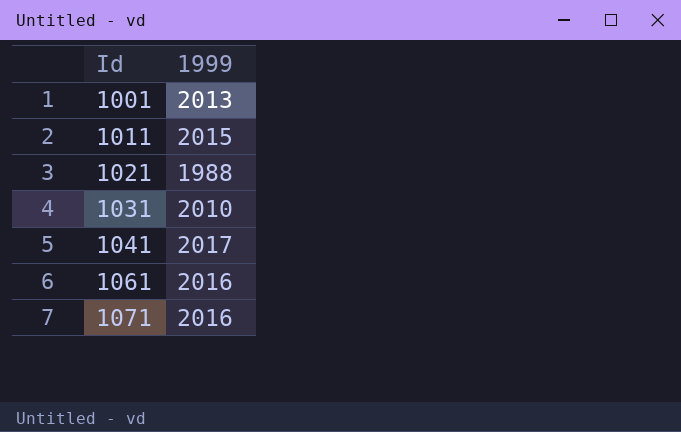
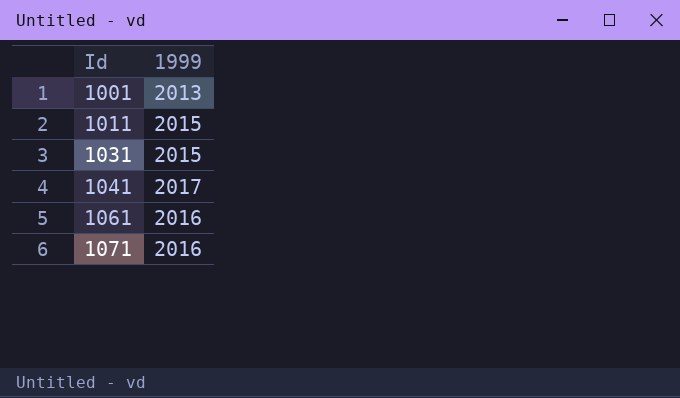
row 1021: 1988 -> none
1031 | 1999: 2010 -> 2015

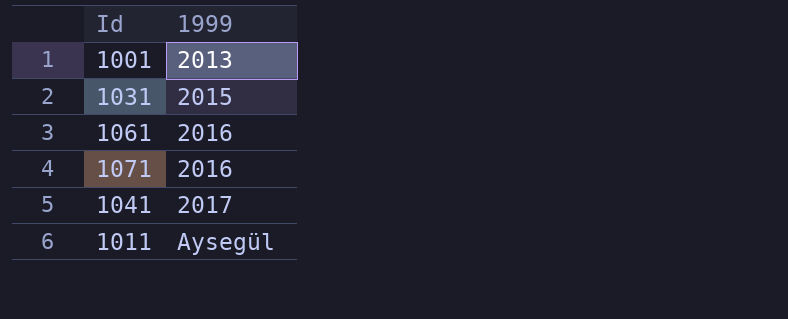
row order: Id ascending -> 1999 ascending
1011 | 1999: 2015 -> Aysegül

